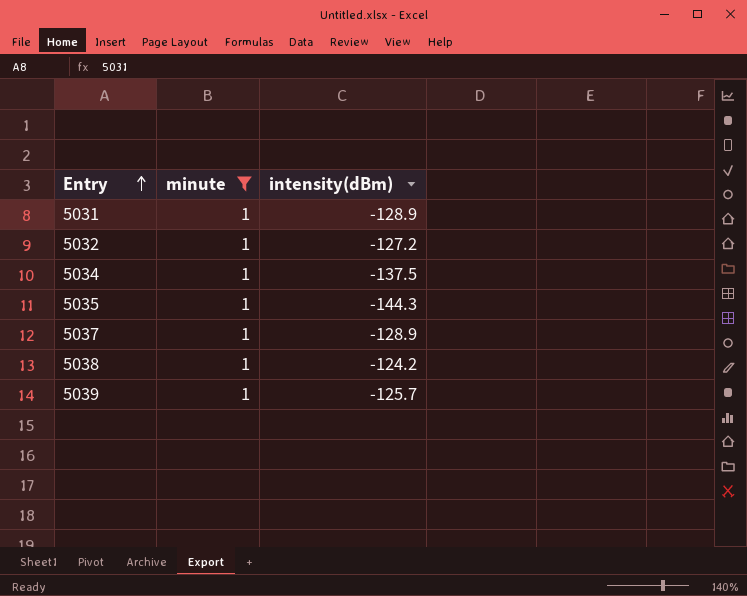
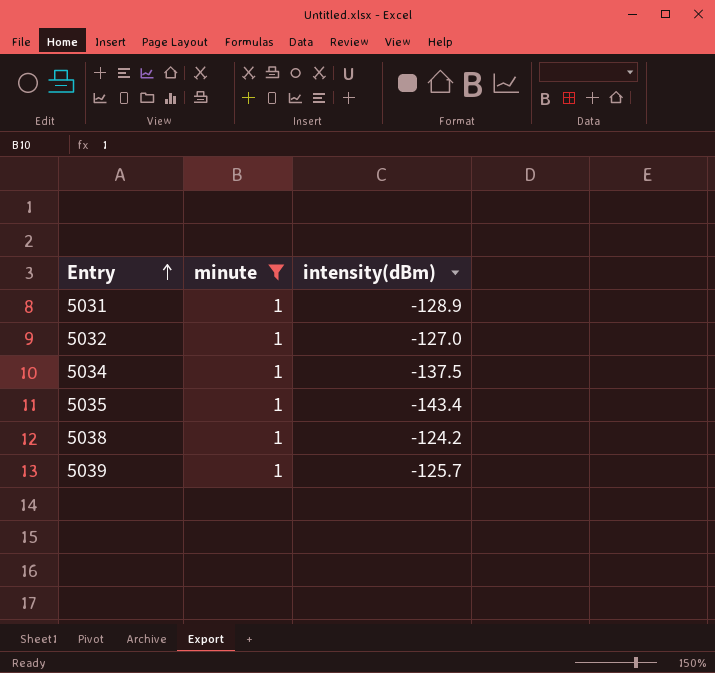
row 5037: 1 | -128.9 -> none
5032 | intensity(dBm): -127.2 -> -127.0
5035 | intensity(dBm): -144.3 -> -143.4

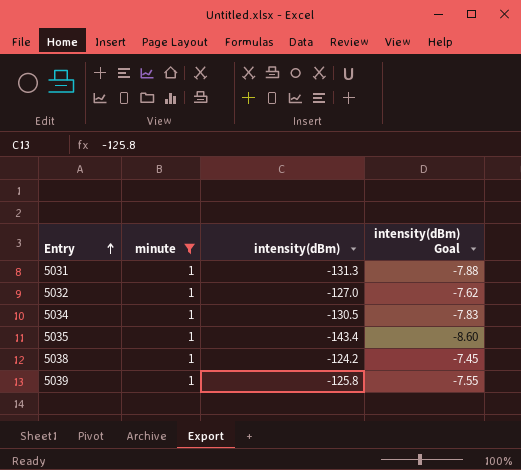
column intensity(dBm) Goal | formula: none -> [intensity(dBm)] * 0.06
5031 | intensity(dBm): -128.9 -> -131.3
5034 | intensity(dBm): -137.5 -> -130.5
5039 | intensity(dBm): -125.7 -> -125.8

